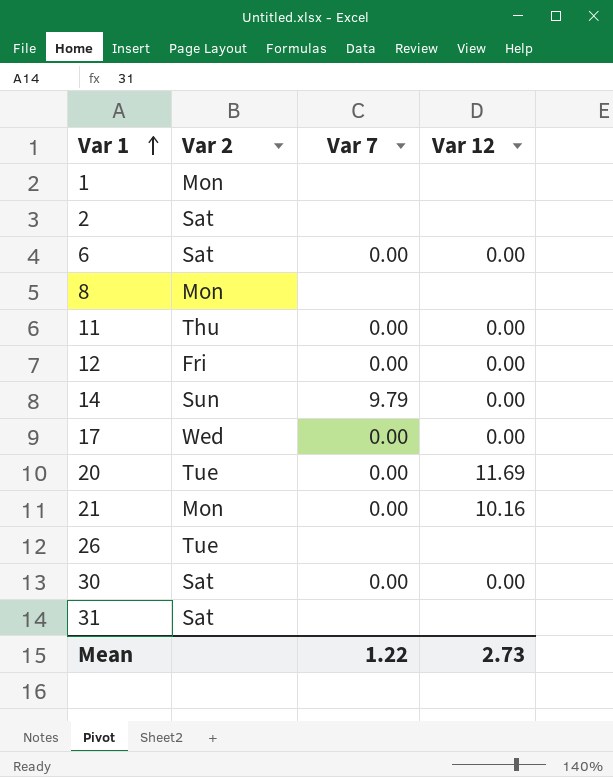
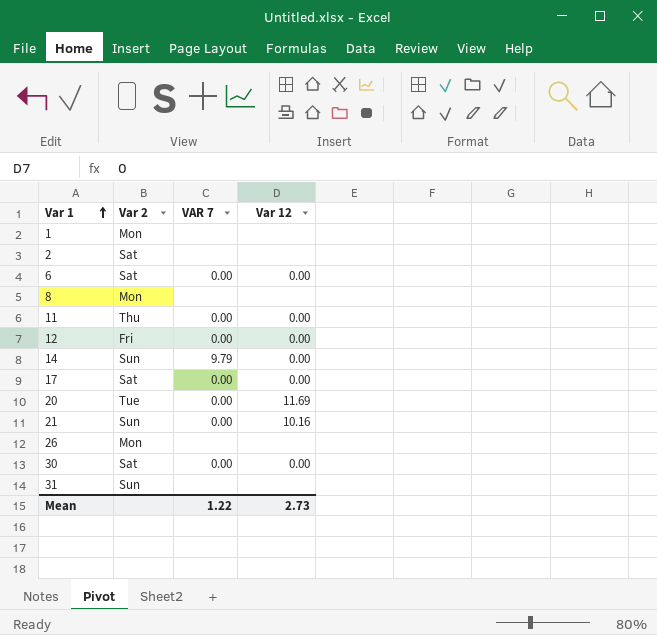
column name: Var 7 -> VAR 7
17 | Var 2: Wed -> Sat
21 | Var 2: Mon -> Sun
26 | Var 2: Tue -> Mon
31 | Var 2: Sat -> Sun

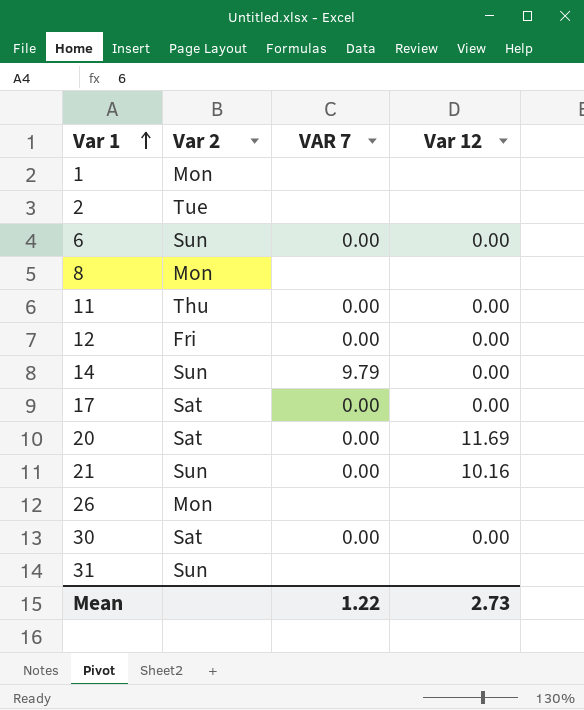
2 | Var 2: Sat -> Tue
6 | Var 2: Sat -> Sun
20 | Var 2: Tue -> Sat

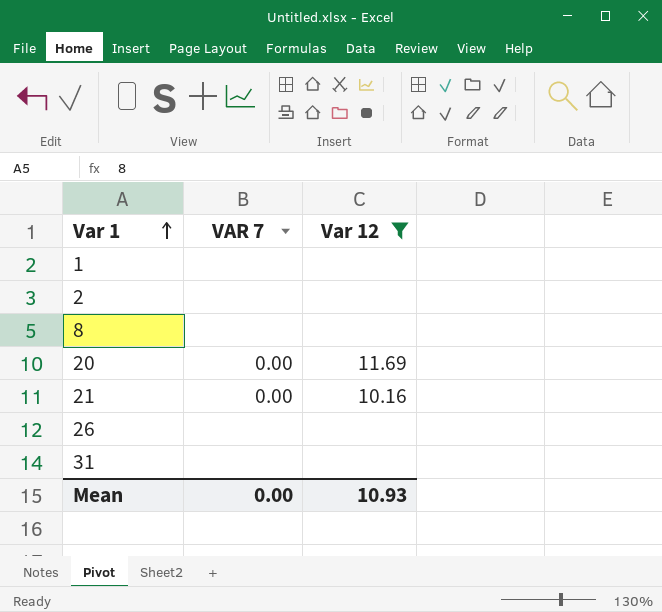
filter: none -> Var 12 != 0.00
column Var 2 | position: 2 -> none
Mean | VAR 7: 1.22 -> 0.00
Mean | Var 12: 2.73 -> 10.93

